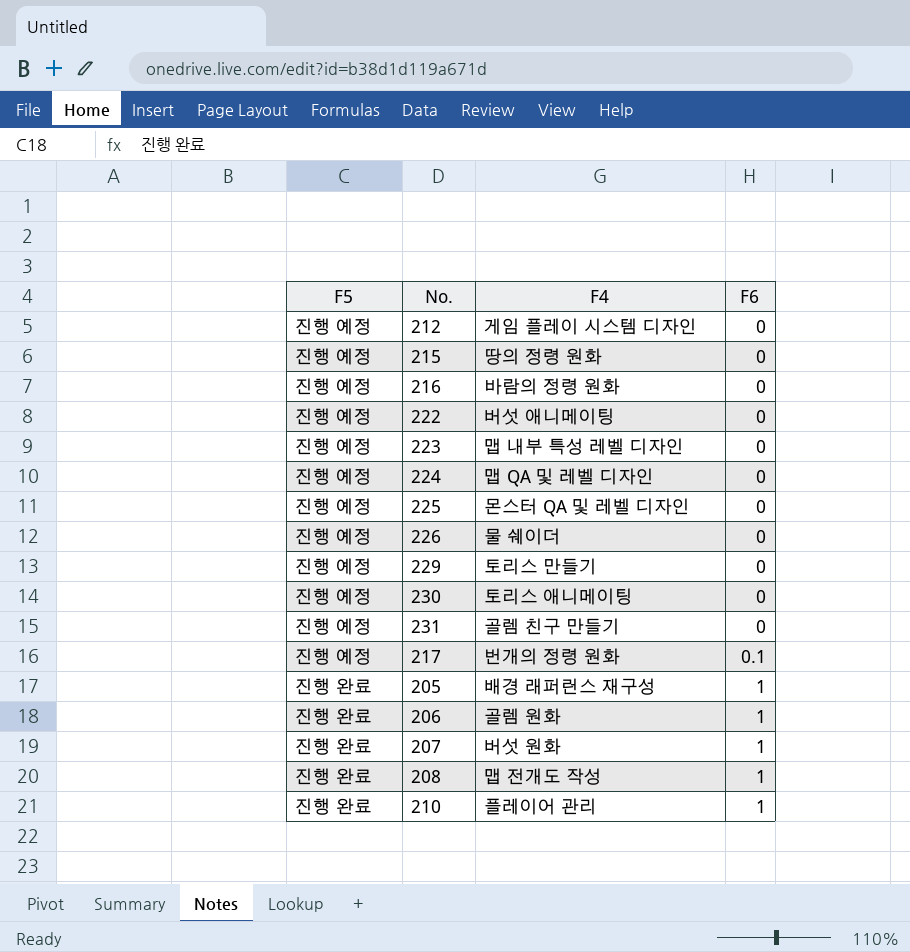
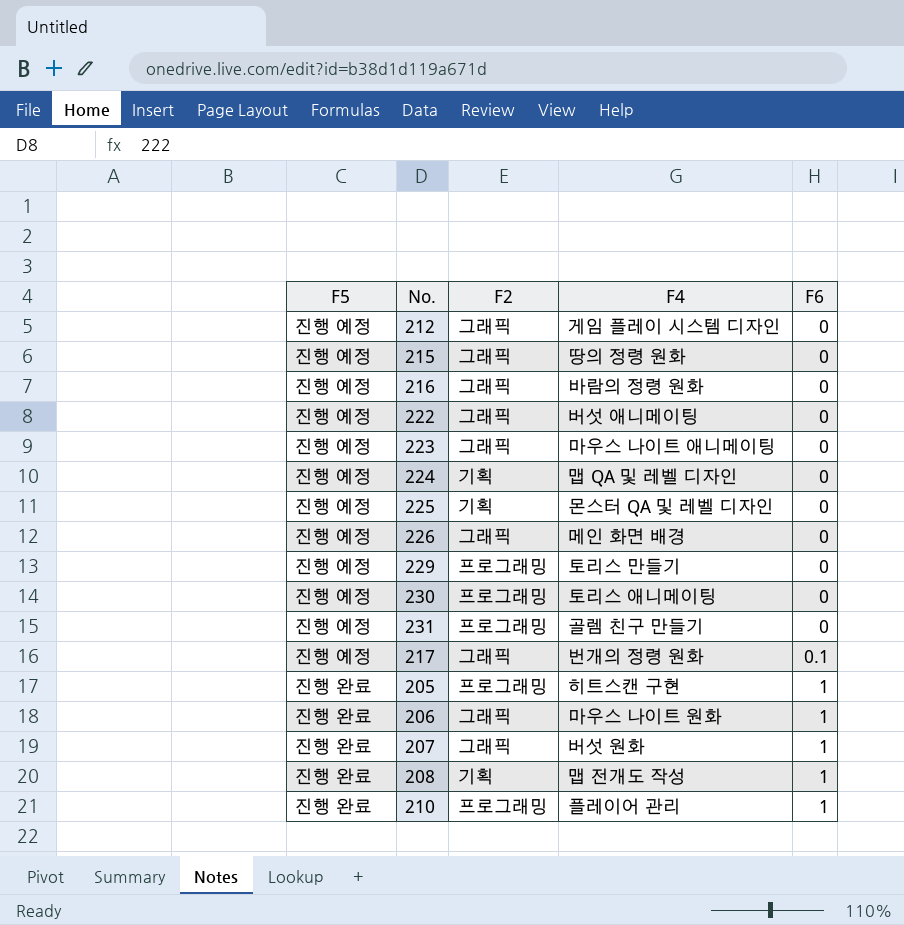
column F2 | position: none -> 3
223 | F4: 맵 내부 특성 레벨 디자인 -> 마우스 나이트 애니메이팅
226 | F4: 물 쉐이더 -> 메인 화면 배경
205 | F4: 배경 래퍼런스 재구성 -> 히트스캔 구현
206 | F4: 골렘 원화 -> 마우스 나이트 원화

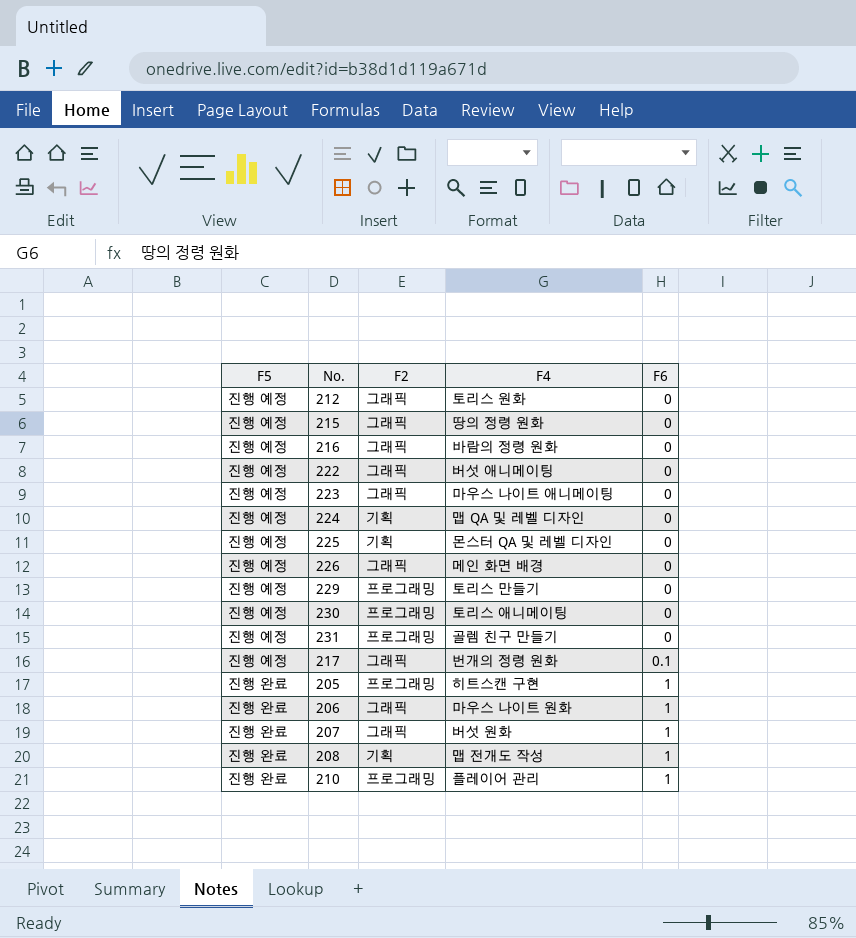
212 | F4: 게임 플레이 시스템 디자인 -> 토리스 원화

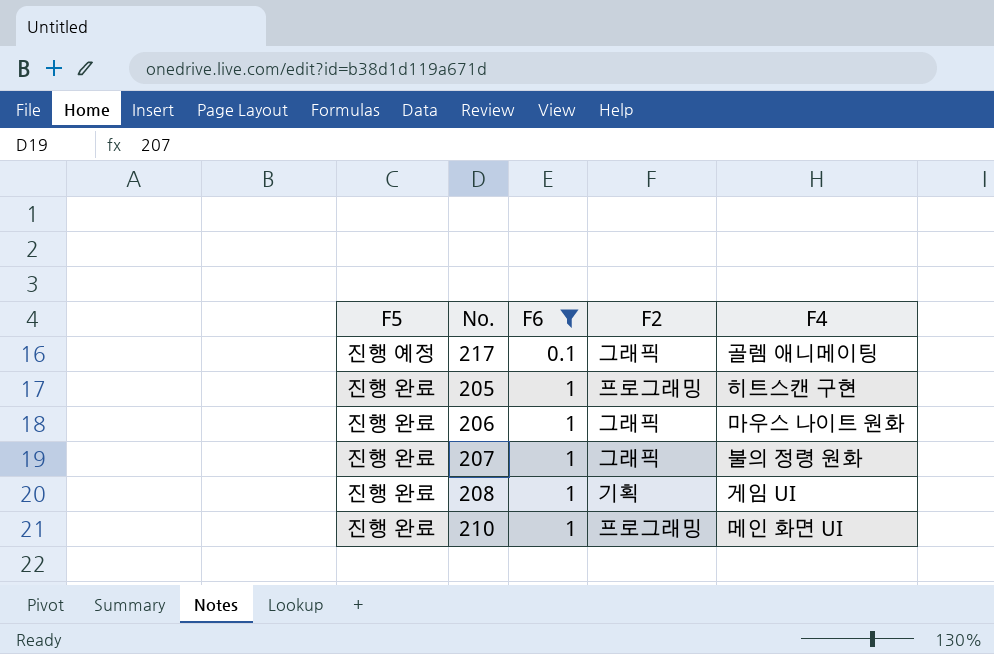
filter: none -> F6 != 0
column F6 | position: 5 -> 3
217 | F4: 번개의 정령 원화 -> 골렘 애니메이팅
207 | F4: 버섯 원화 -> 불의 정령 원화
208 | F4: 맵 전개도 작성 -> 게임 UI
210 | F4: 플레이어 관리 -> 메인 화면 UI

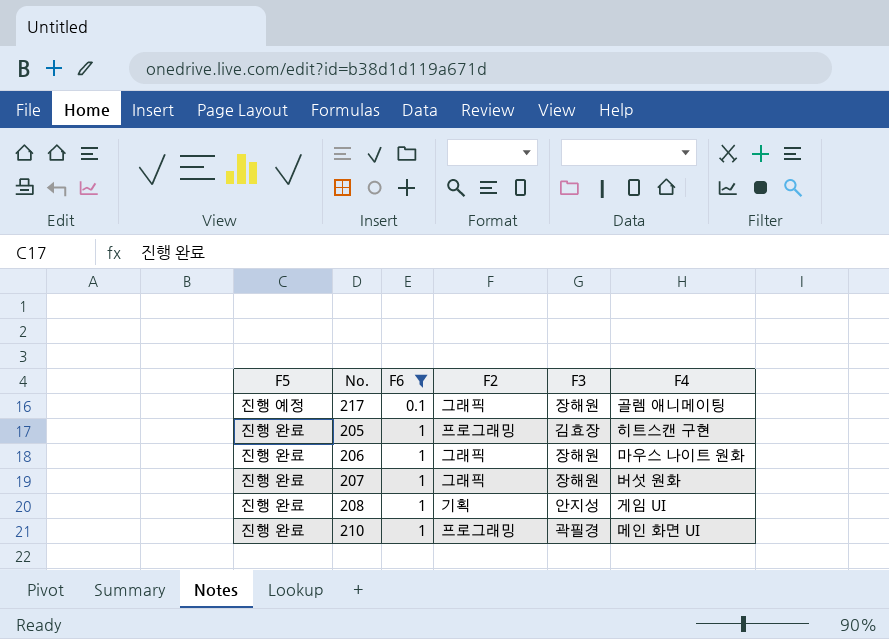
column F3 | position: none -> 5
207 | F4: 불의 정령 원화 -> 버섯 원화

